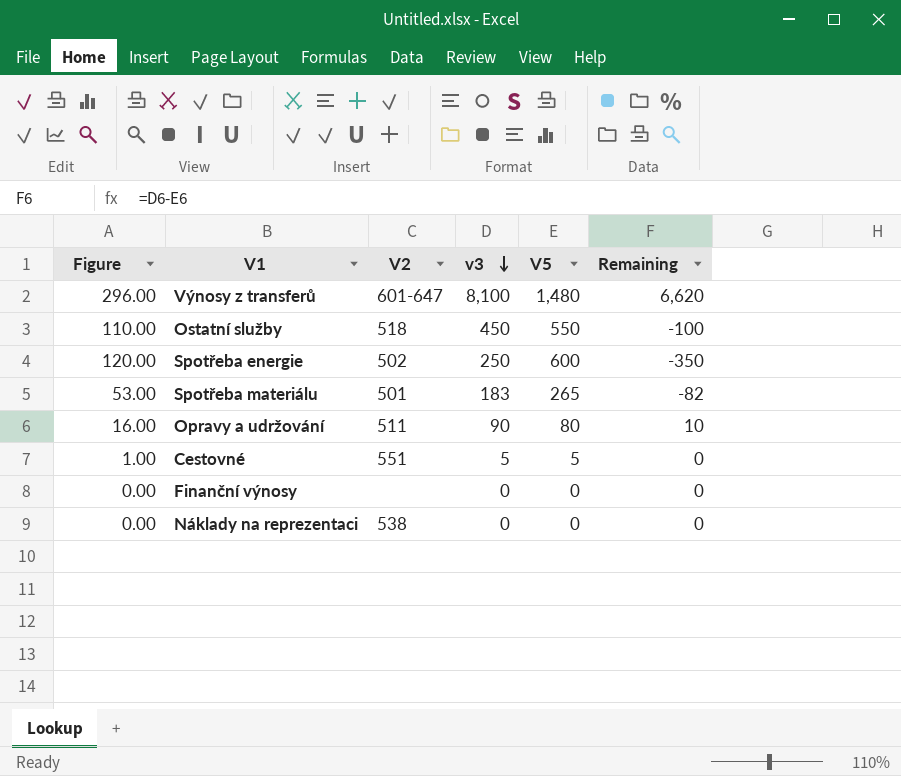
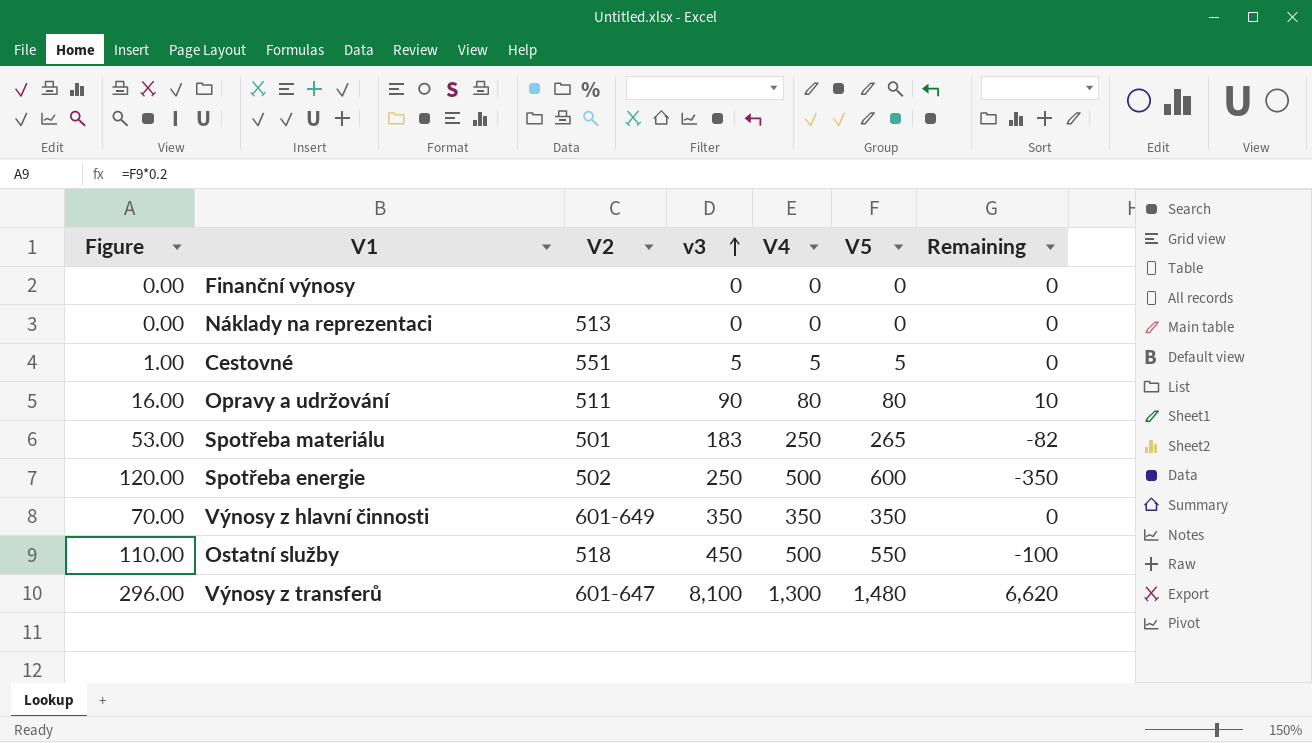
row order: v3 descending -> v3 ascending
column V4 | position: none -> 5
Náklady na reprezentaci | V2: 538 -> 513
row Výnosy z hlavní činnosti: none -> 70.00 | 601-649 | 350 | 350 | 350 | 0

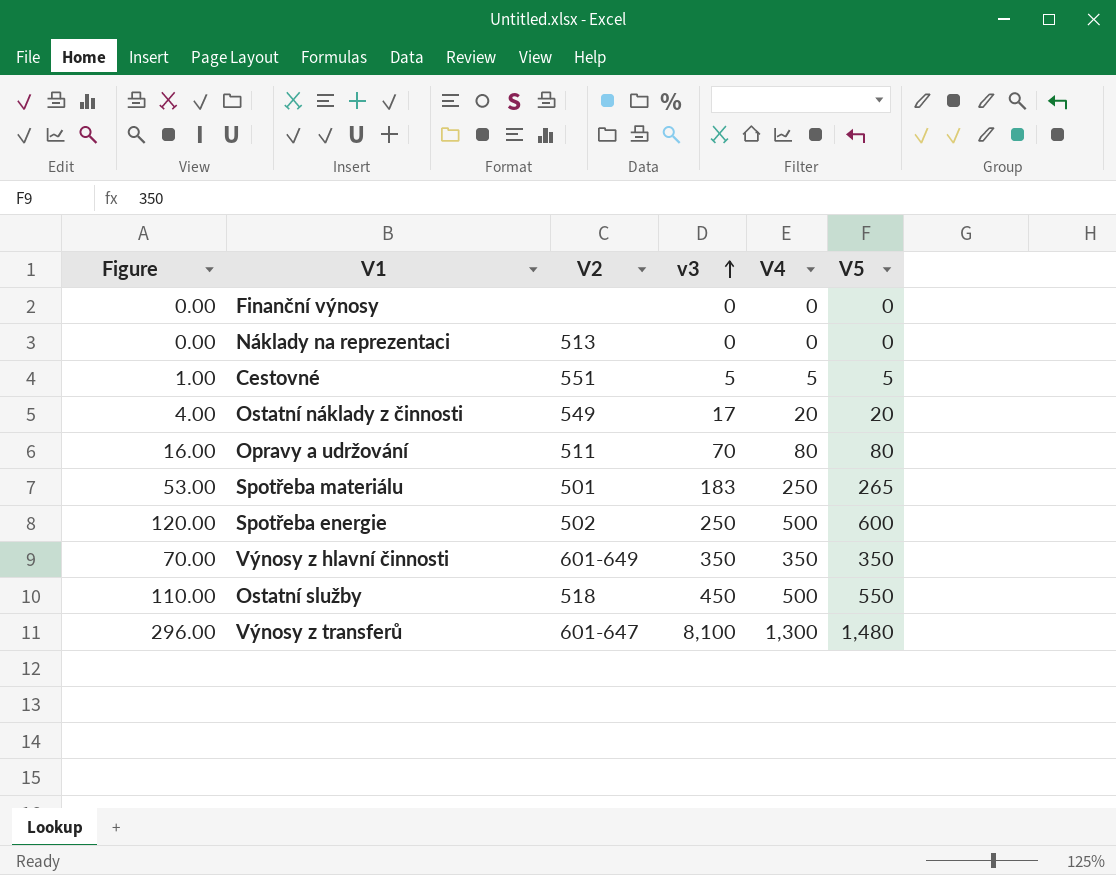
column Remaining | formula: [v3] - [V5] -> none
row Ostatní náklady z činnosti: none -> 4.00 | 549 | 17 | 20 | 20
Opravy a udržování | v3: 90 -> 70

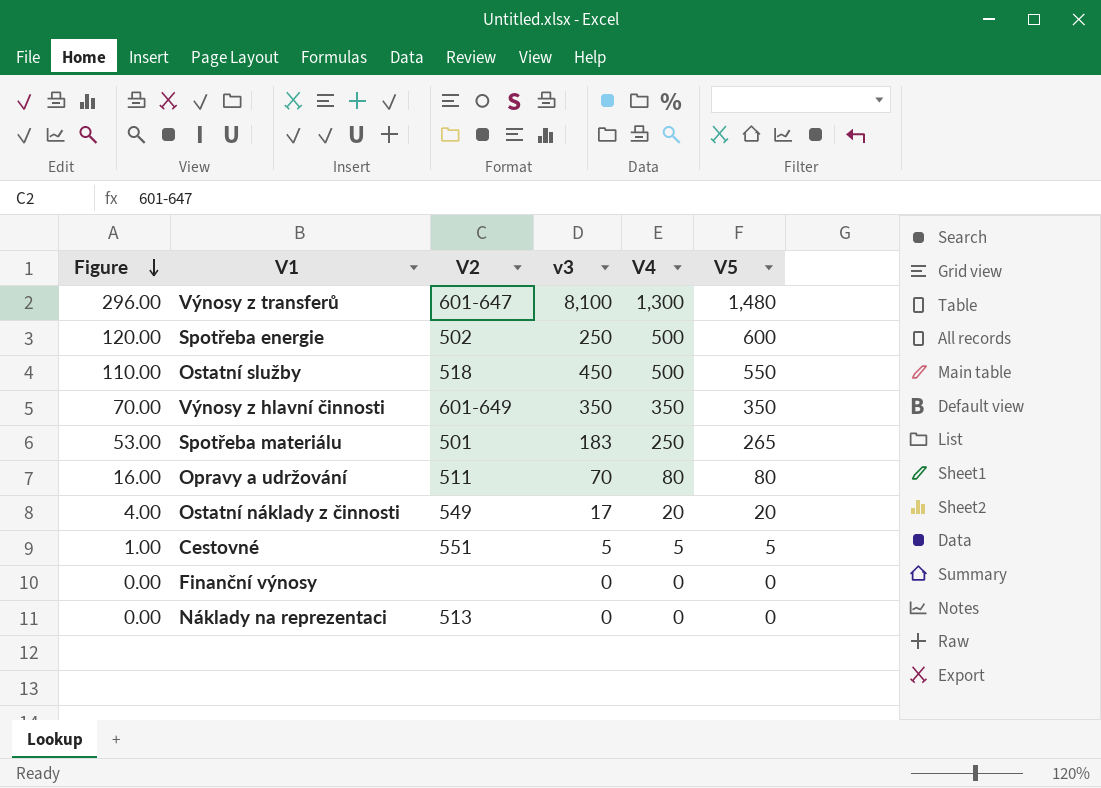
row order: v3 ascending -> Figure descending

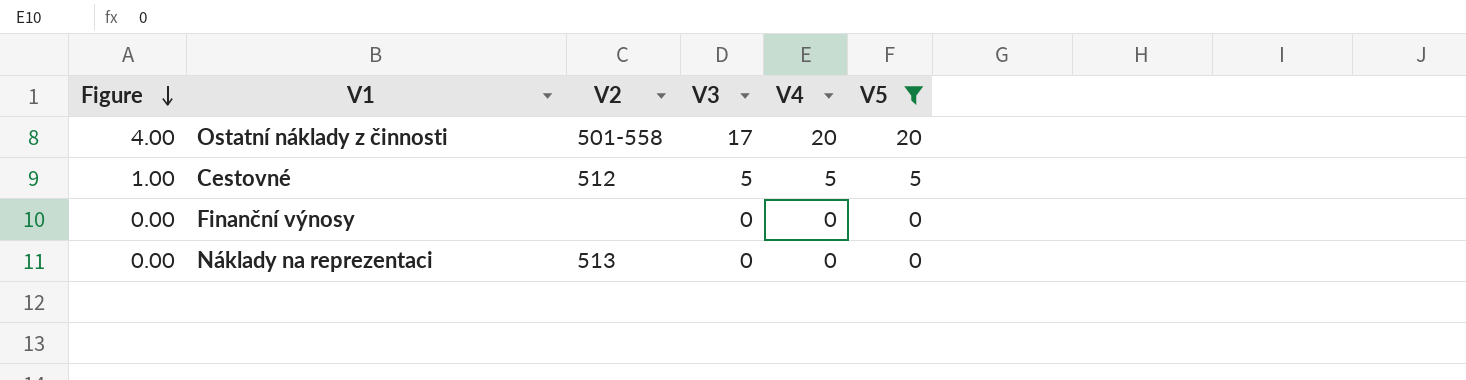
filter: none -> V5 <= 20
column name: v3 -> V3
Ostatní náklady z činnosti | V2: 549 -> 501-558
Cestovné | V2: 551 -> 512

